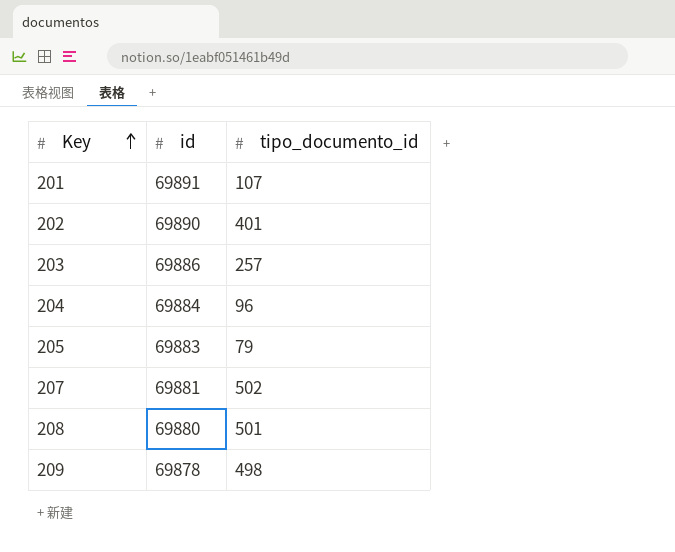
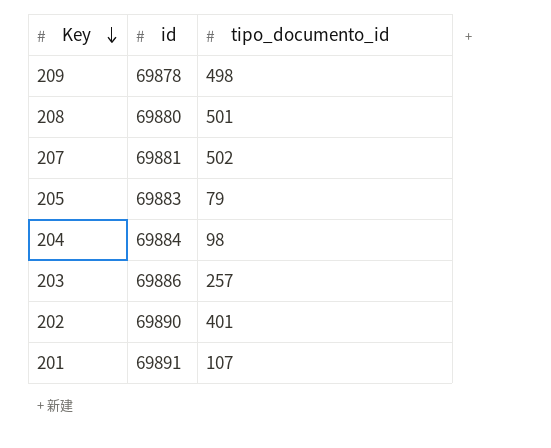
row order: Key ascending -> Key descending
204 | tipo_documento_id: 96 -> 98

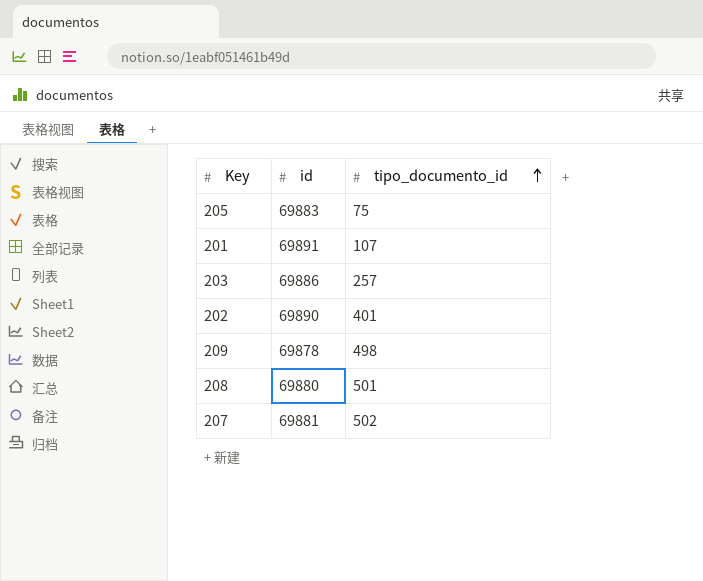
row order: Key descending -> tipo_documento_id ascending
row 204: 69884 | 98 -> none
205 | tipo_documento_id: 79 -> 75

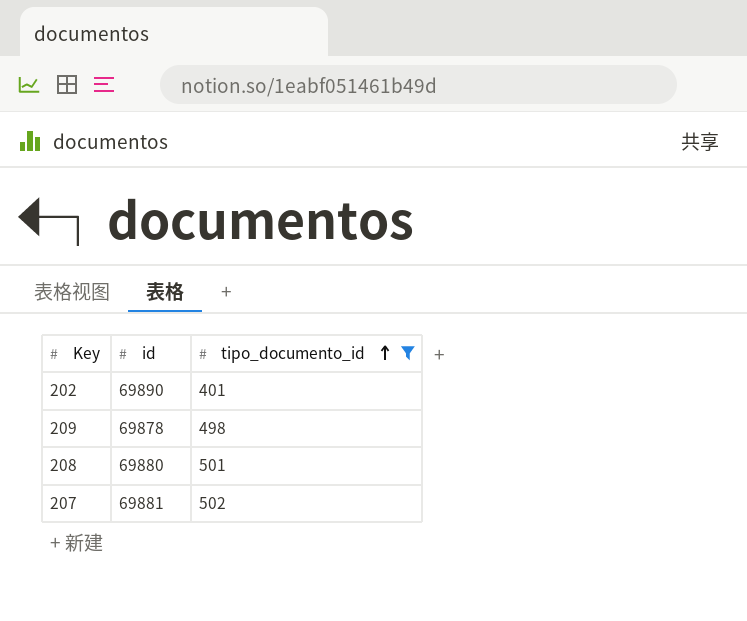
filter: none -> tipo_documento_id >= 401

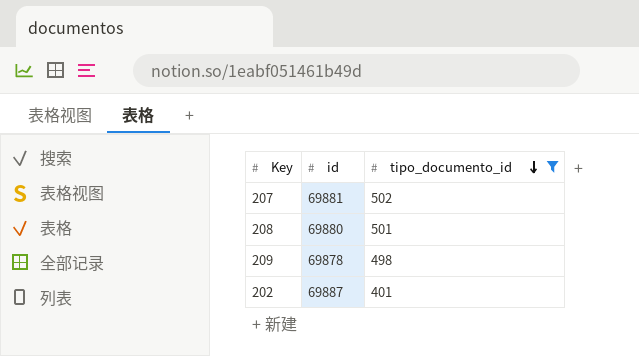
row order: tipo_documento_id ascending -> tipo_documento_id descending
202 | id: 69890 -> 69887

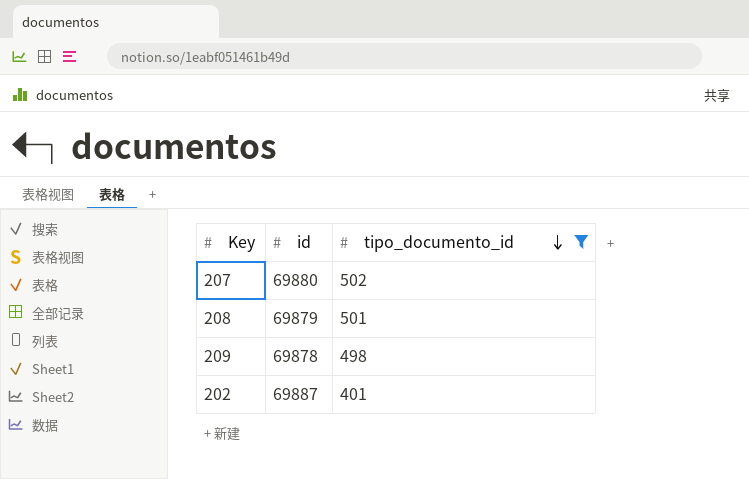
207 | id: 69881 -> 69880
208 | id: 69880 -> 69879

